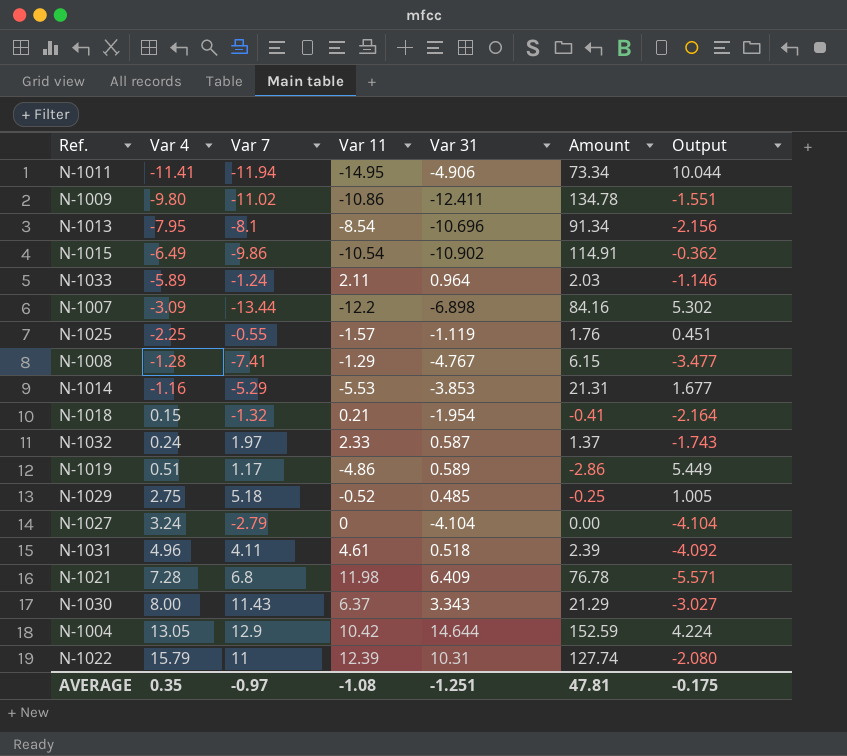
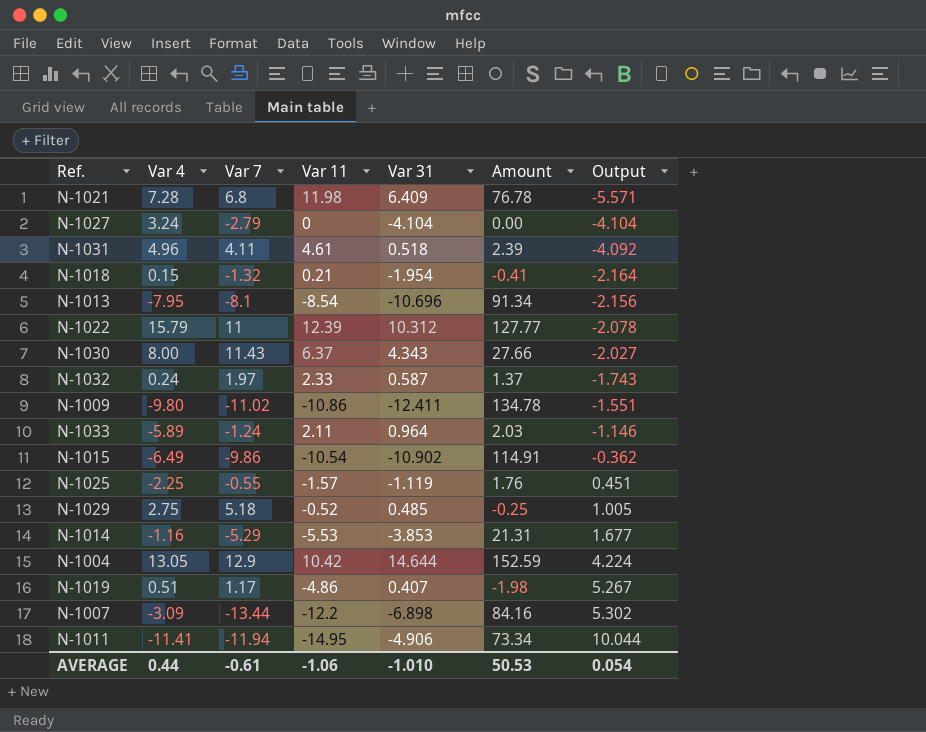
row order: Var 4 ascending -> Output ascending
row N-1008: -1.28 | -7.41 | -1.29 | -4.767 | 6.15 | -3.477 -> none
N-1022 | Var 31: 10.31 -> 10.312
N-1022 | Amount: 127.74 -> 127.77
N-1022 | Output: -2.080 -> -2.078
N-1030 | Var 31: 3.343 -> 4.343
N-1030 | Amount: 21.29 -> 27.66
N-1030 | Output: -3.027 -> -2.027
N-1019 | Var 31: 0.589 -> 0.407
N-1019 | Amount: -2.86 -> -1.98
N-1019 | Output: 5.449 -> 5.267
AVERAGE | Var 4: 0.35 -> 0.44
AVERAGE | Var 7: -0.97 -> -0.61
AVERAGE | Var 11: -1.08 -> -1.06
AVERAGE | Var 31: -1.251 -> -1.010
AVERAGE | Amount: 47.81 -> 50.53
AVERAGE | Output: -0.175 -> 0.054

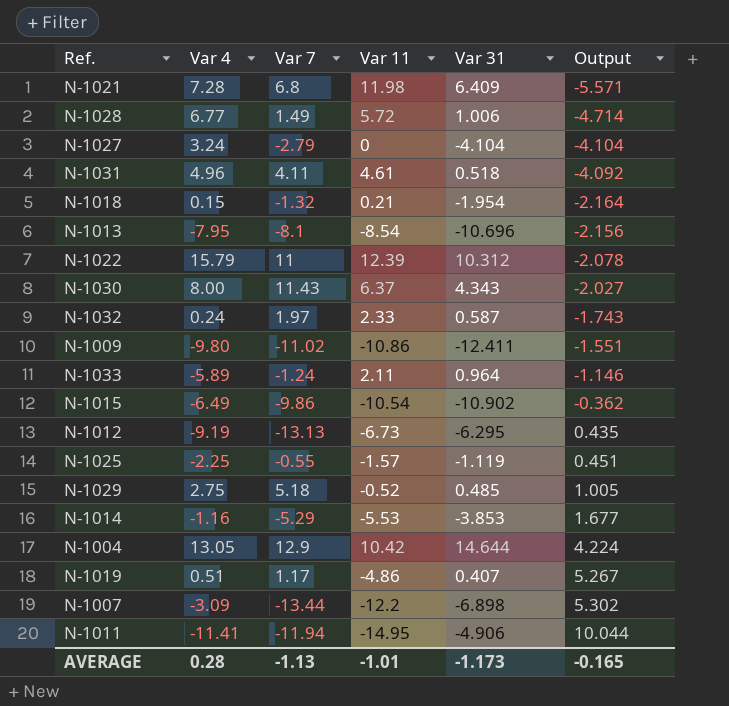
column Amount | formula: [Var 11] * [Var 31] -> none
row N-1028: none -> 6.77 | 1.49 | 5.72 | 1.006 | -4.714
row N-1012: none -> -9.19 | -13.13 | -6.73 | -6.295 | 0.435
AVERAGE | Var 4: 0.44 -> 0.28
AVERAGE | Var 7: -0.61 -> -1.13
AVERAGE | Var 11: -1.06 -> -1.01
AVERAGE | Var 31: -1.010 -> -1.173
AVERAGE | Output: 0.054 -> -0.165

